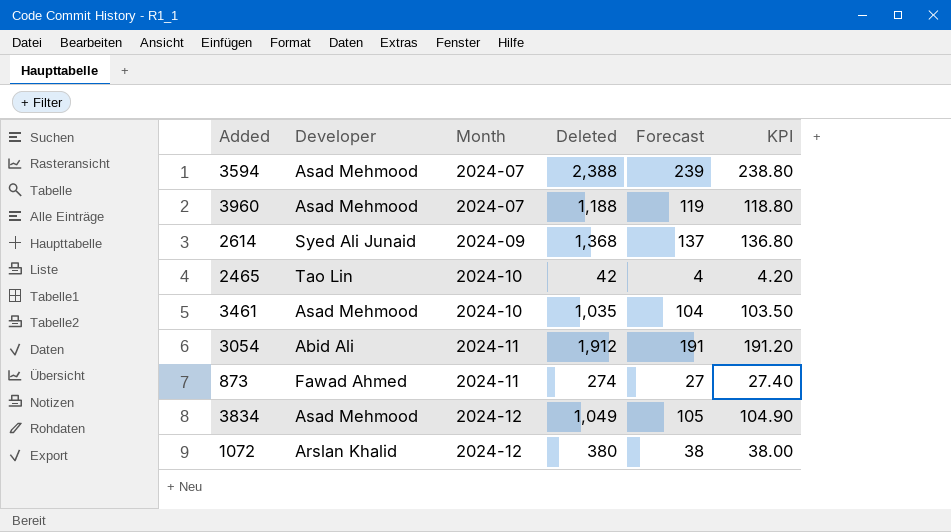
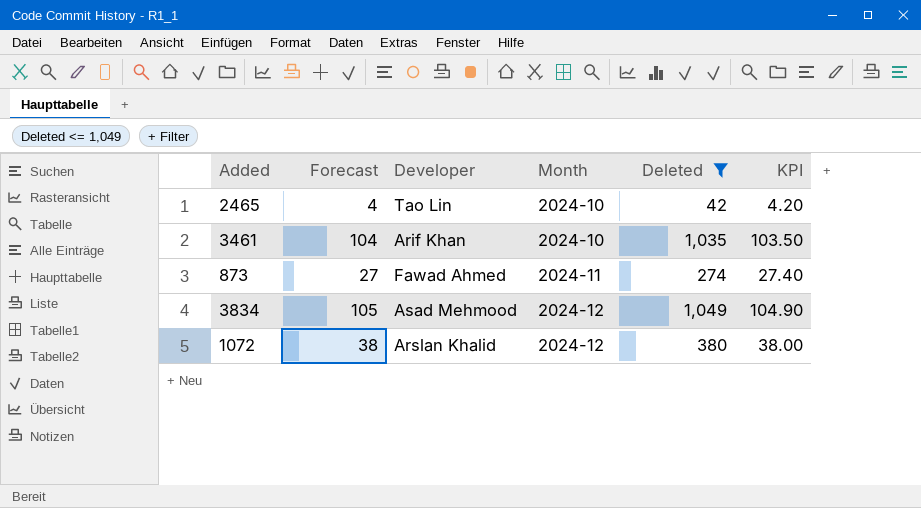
filter: none -> Deleted <= 1,049
column Forecast | position: 5 -> 2
3461 | Developer: Asad Mehmood -> Arif Khan

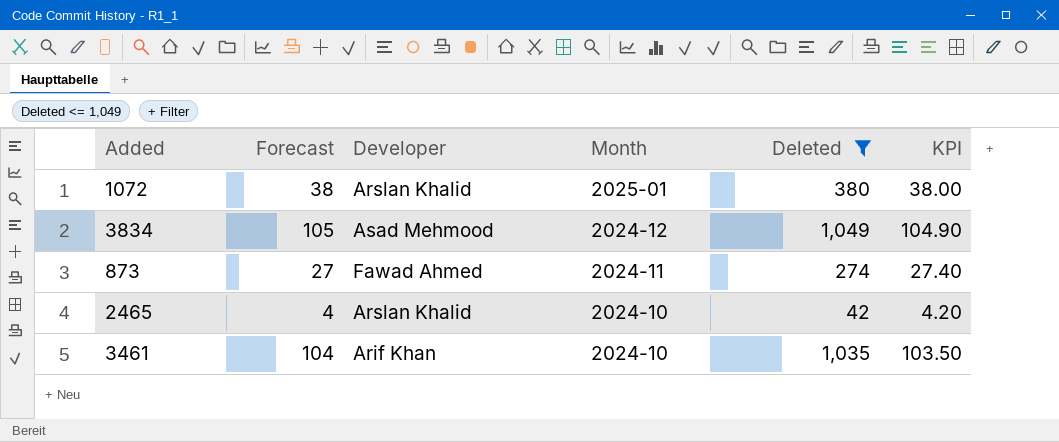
row order: Month ascending -> Month descending
1072 | Month: 2024-12 -> 2025-01
2465 | Developer: Tao Lin -> Arslan Khalid

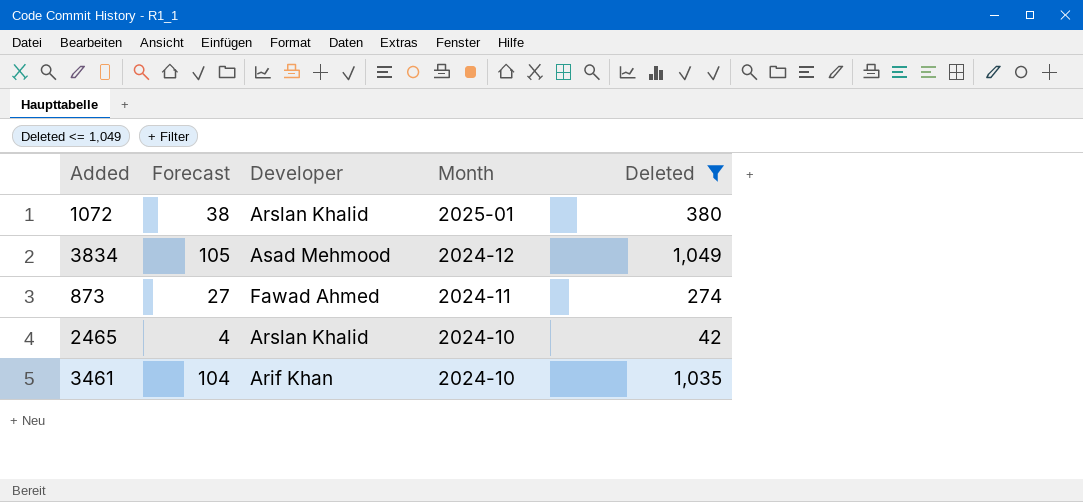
column KPI | formula: [Deleted] * 0.1 -> none

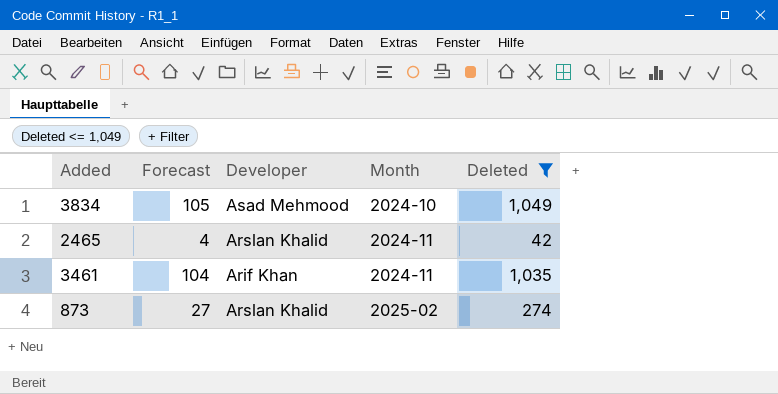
row order: Month descending -> Month ascending
row 1072: 38 | Arslan Khalid | 2025-01 | 380 -> none
3834 | Month: 2024-12 -> 2024-10
2465 | Month: 2024-10 -> 2024-11
3461 | Month: 2024-10 -> 2024-11
873 | Developer: Fawad Ahmed -> Arslan Khalid
873 | Month: 2024-11 -> 2025-02

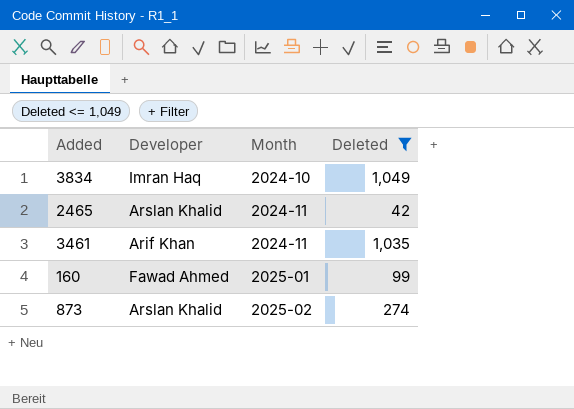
column Forecast | formula: [Deleted] * 0.1 -> none
3834 | Developer: Asad Mehmood -> Imran Haq
row 160: none -> Fawad Ahmed | 2025-01 | 99

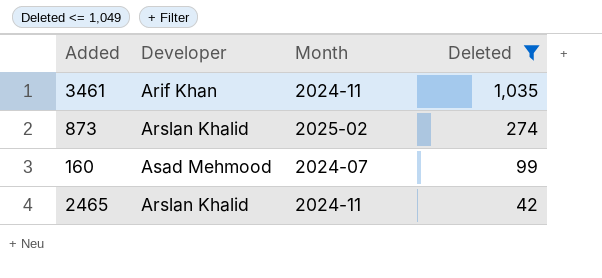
row order: Month ascending -> Deleted descending
row 3834: Imran Haq | 2024-10 | 1,049 -> none
160 | Developer: Fawad Ahmed -> Asad Mehmood
160 | Month: 2025-01 -> 2024-07

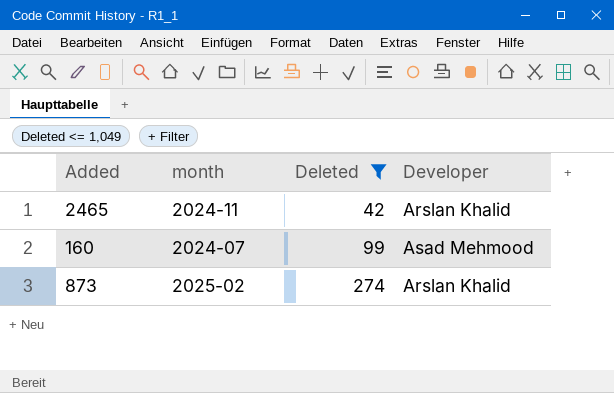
row order: Deleted descending -> Deleted ascending
column name: Month -> month
column Developer | position: 2 -> 4
row 3461: Arif Khan | 2024-11 | 1,035 -> none

